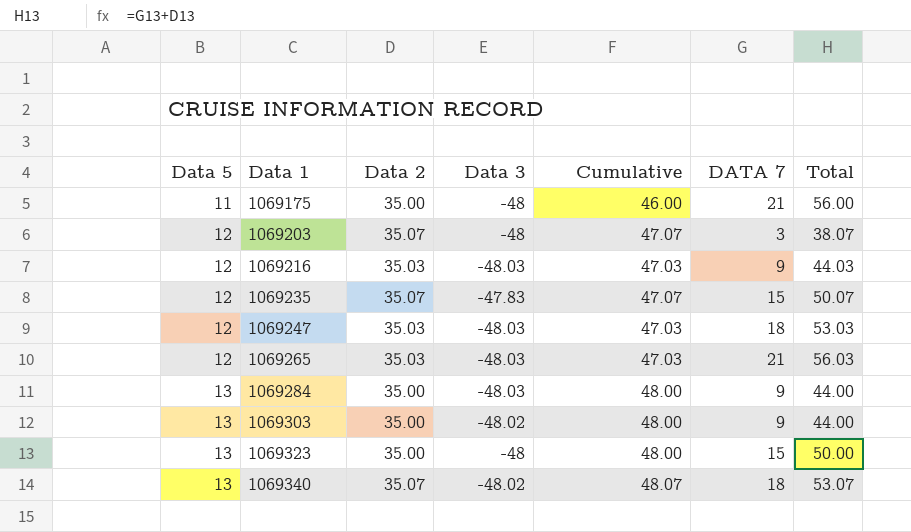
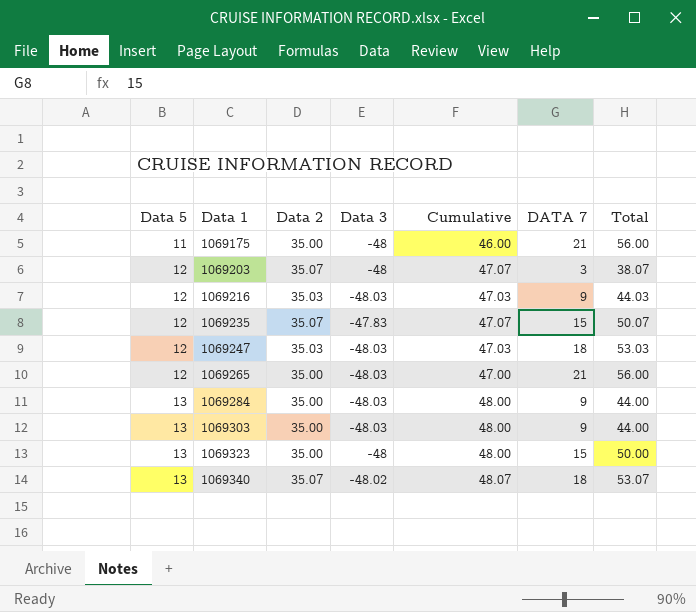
1069265 | Data 2: 35.03 -> 35.00
1069265 | Cumulative: 47.03 -> 47.00
1069265 | Total: 56.03 -> 56.00
1069303 | Data 3: -48.02 -> -48.03

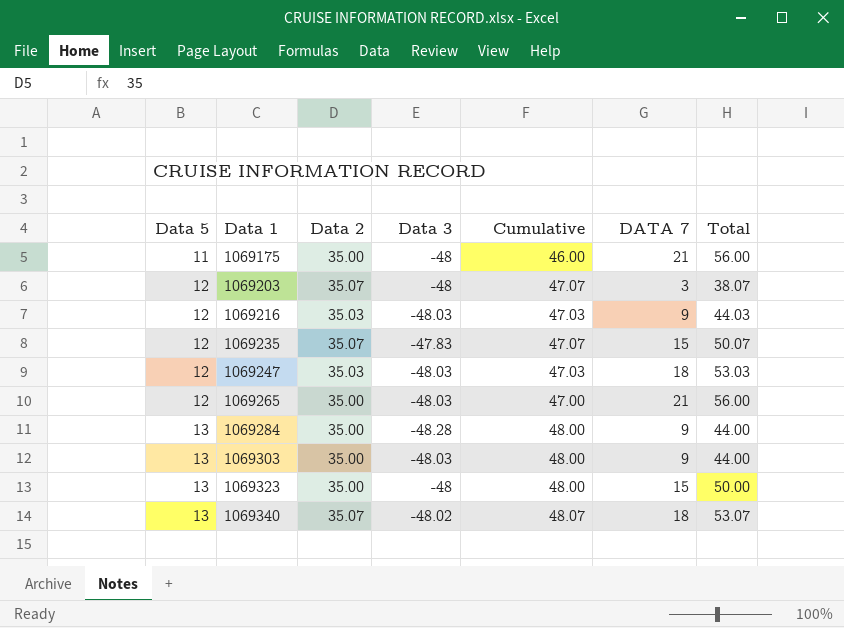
1069284 | Data 3: -48.03 -> -48.28

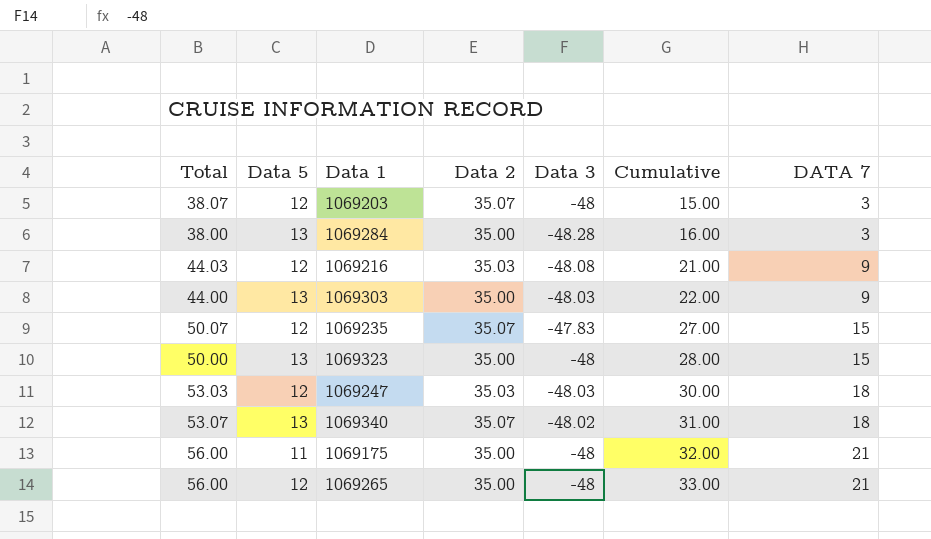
row order: Data 5 ascending -> Cumulative ascending
column Total | position: 7 -> 1
column Cumulative | formula: [Data 5] + [Data 2] -> [Data 5] + [DATA 7]
1069284 | Total: 44.00 -> 38.00
1069284 | DATA 7: 9 -> 3
1069216 | Data 3: -48.03 -> -48.08
1069265 | Data 3: -48.03 -> -48

